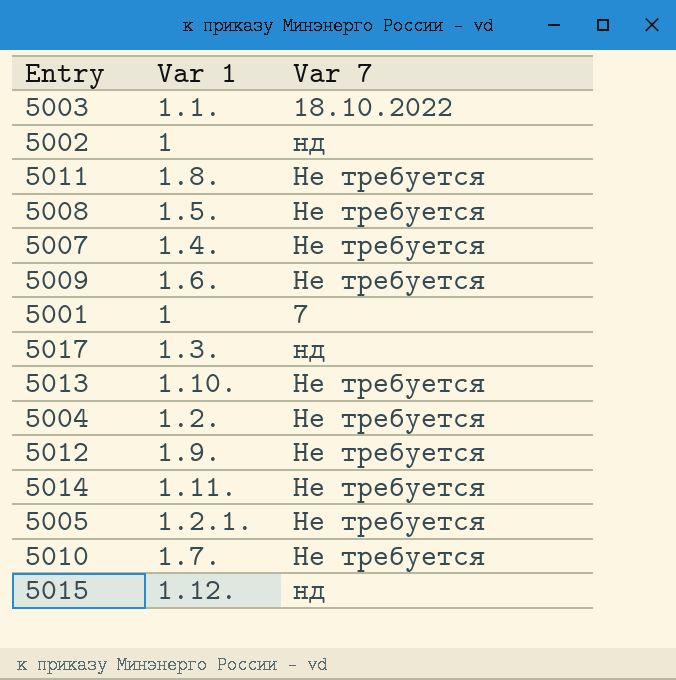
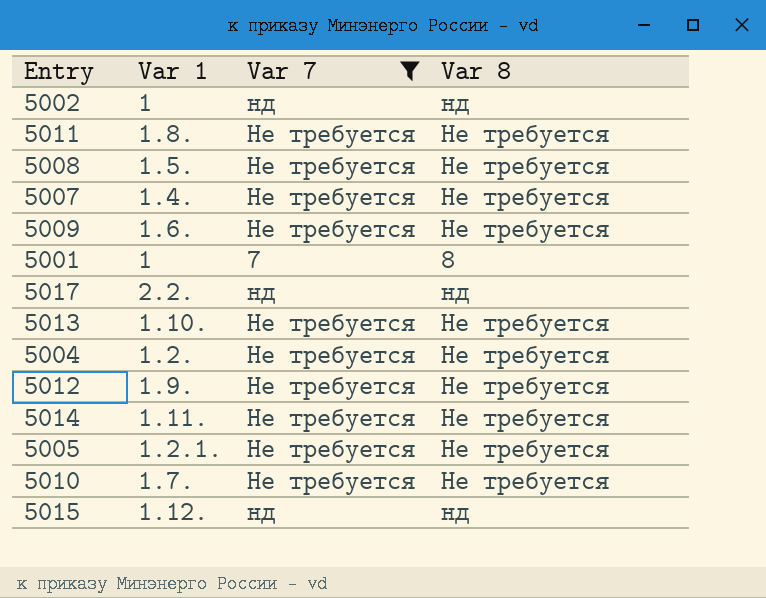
filter: none -> Var 7 != 18.10.2022
column Var 8 | position: none -> 4
5017 | Var 1: 1.3. -> 2.2.

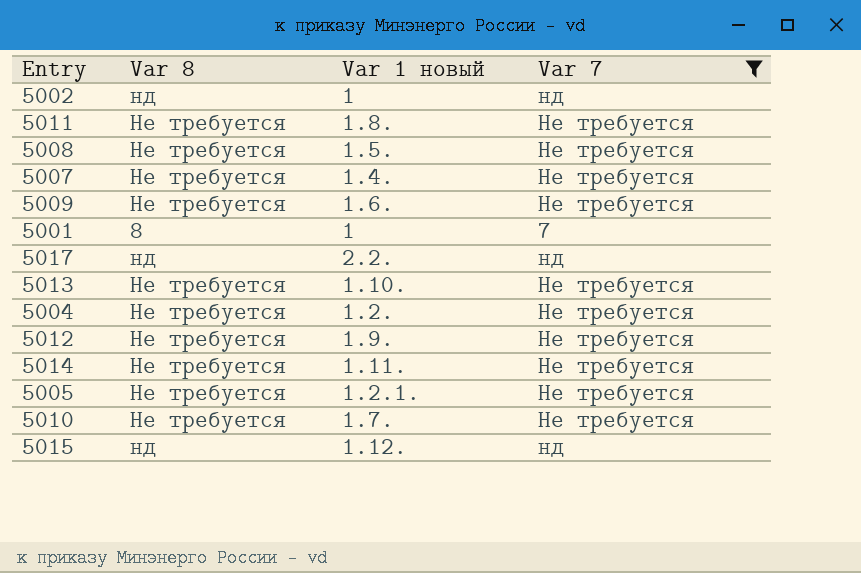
column Var 8 | position: 4 -> 2
column name: Var 1 -> Var 1 новый

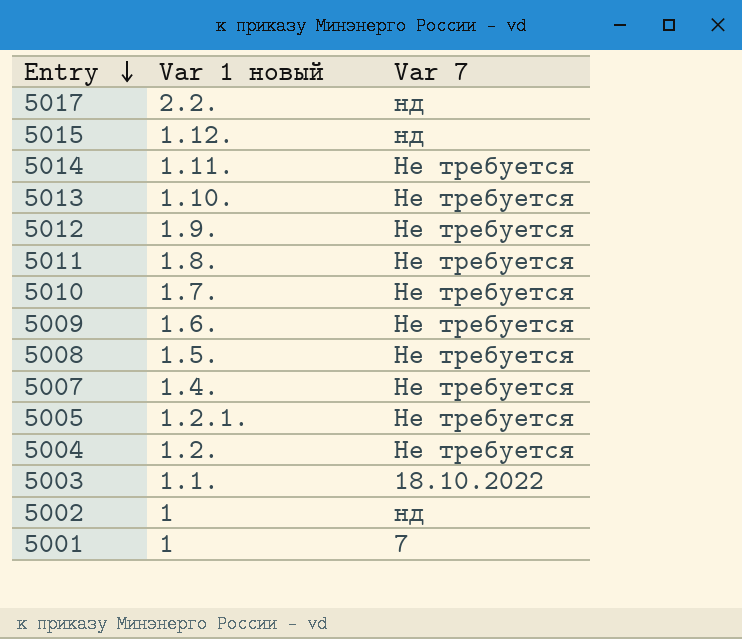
filter: Var 7 != 18.10.2022 -> none
row order: none -> Entry descending
column Var 8 | position: 2 -> none

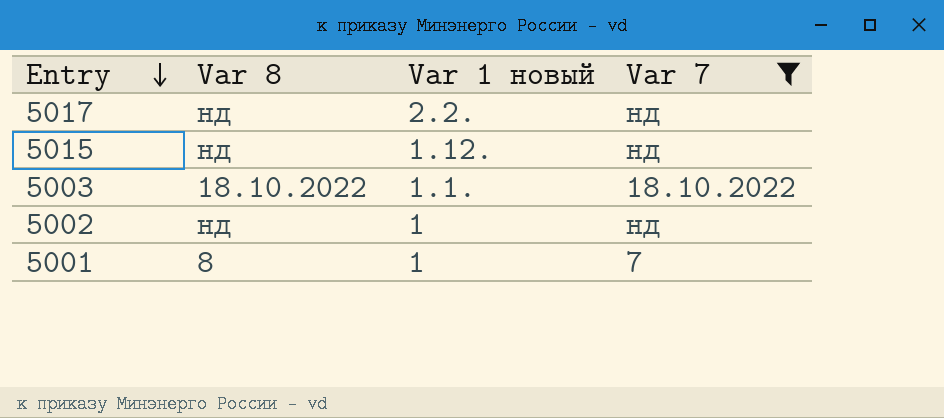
filter: none -> Var 7 != Не требуется
column Var 8 | position: none -> 2

